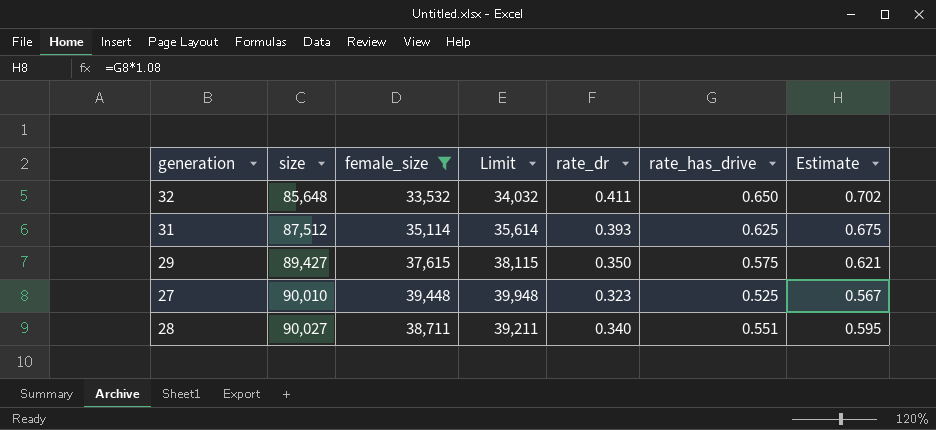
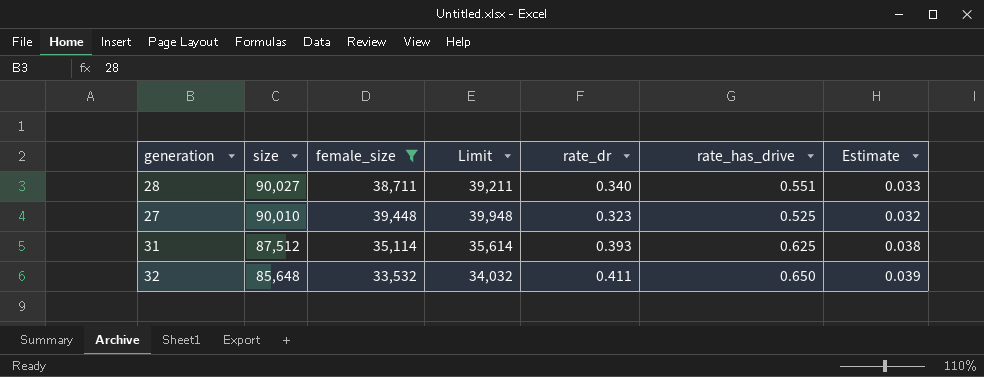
row order: size ascending -> size descending
column Estimate | formula: [rate_has_drive] * 1.08 -> [rate_has_drive] * 0.06
row 29: 89,427 | 37,615 | 38,115 | 0.350 | 0.575 | 0.621 -> none

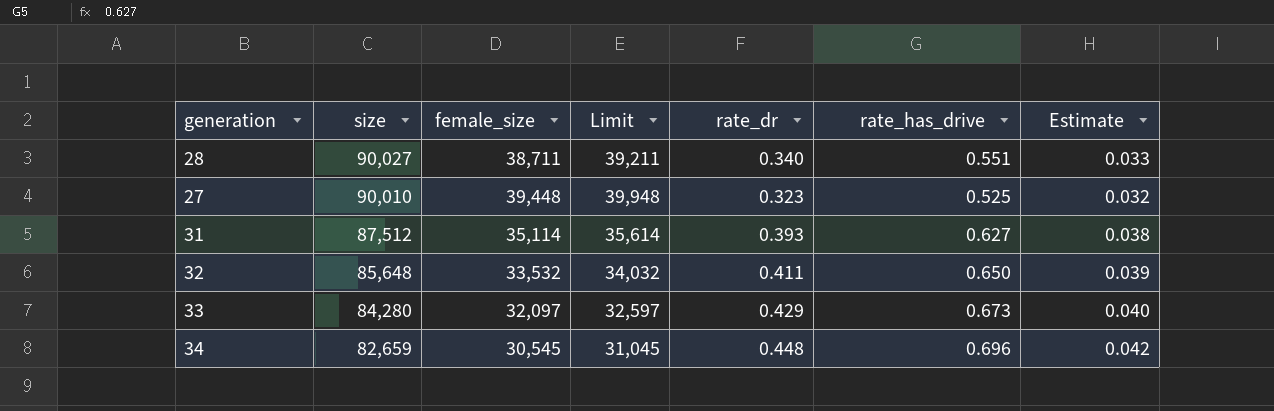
filter: female_size >= 33,532 -> none
31 | rate_has_drive: 0.625 -> 0.627

